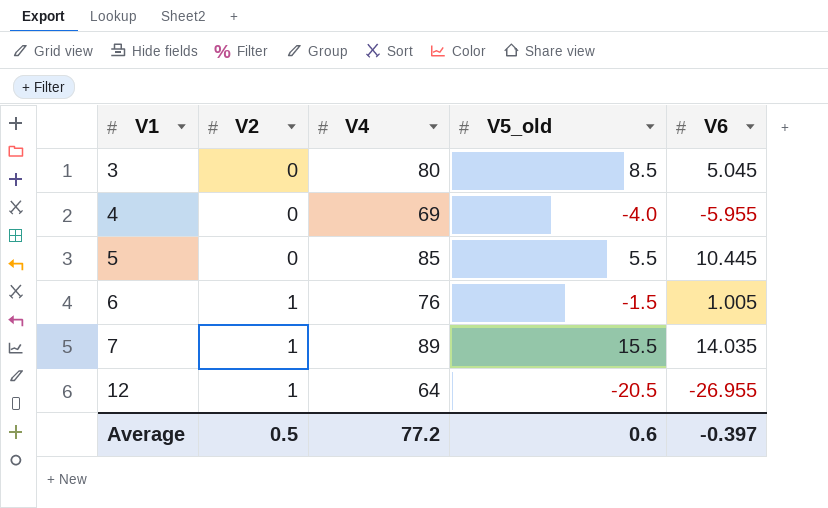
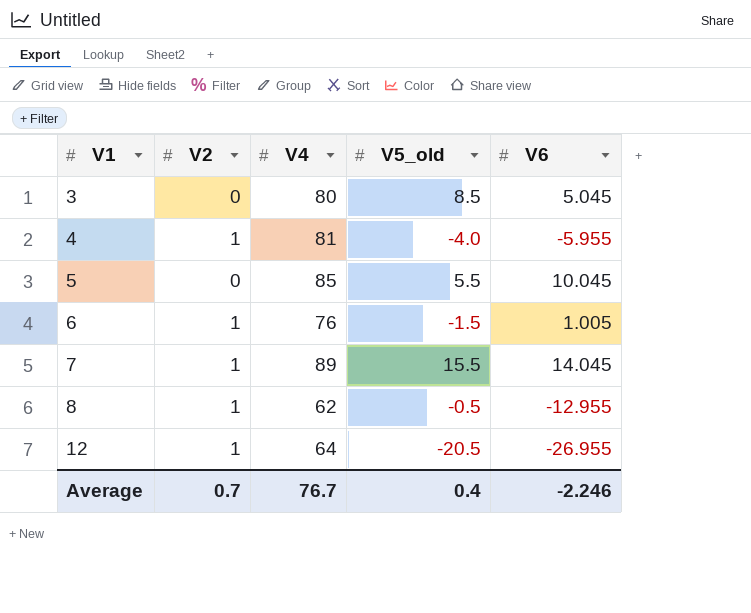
4 | V2: 0 -> 1
4 | V4: 69 -> 81
5 | V6: 10.445 -> 10.045
7 | V6: 14.035 -> 14.045
row 8: none -> 1 | 62 | -0.5 | -12.955
Average | V2: 0.5 -> 0.7
Average | V4: 77.2 -> 76.7
Average | V5_old: 0.6 -> 0.4
Average | V6: -0.397 -> -2.246

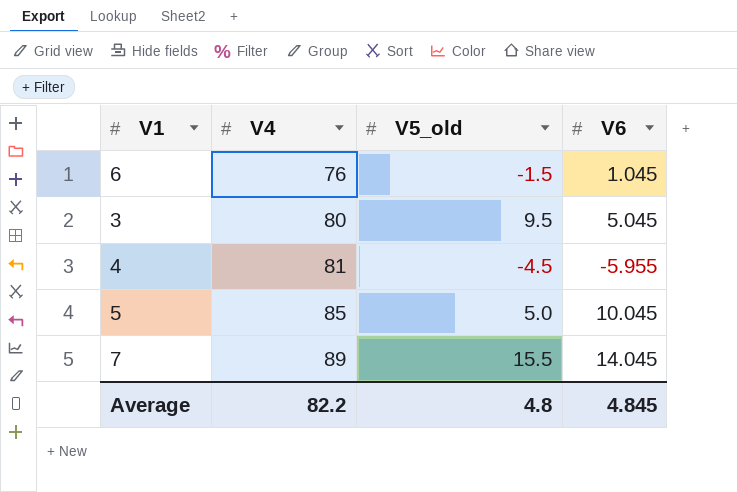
row order: V1 ascending -> V4 ascending
column V2 | position: 2 -> none
row 8: 1 | 62 | -0.5 | -12.955 -> none
row 12: 1 | 64 | -20.5 | -26.955 -> none
6 | V6: 1.005 -> 1.045
3 | V5_old: 8.5 -> 9.5
4 | V5_old: -4.0 -> -4.5
5 | V5_old: 5.5 -> 5.0
Average | V4: 76.7 -> 82.2
Average | V5_old: 0.4 -> 4.8
Average | V6: -2.246 -> 4.845

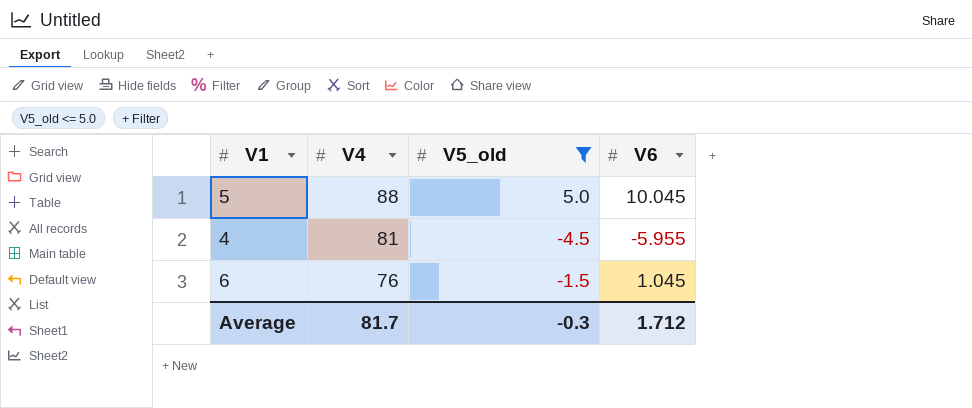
filter: none -> V5_old <= 5.0
row order: V4 ascending -> V4 descending
5 | V4: 85 -> 88
Average | V4: 82.2 -> 81.7
Average | V5_old: 4.8 -> -0.3
Average | V6: 4.845 -> 1.712

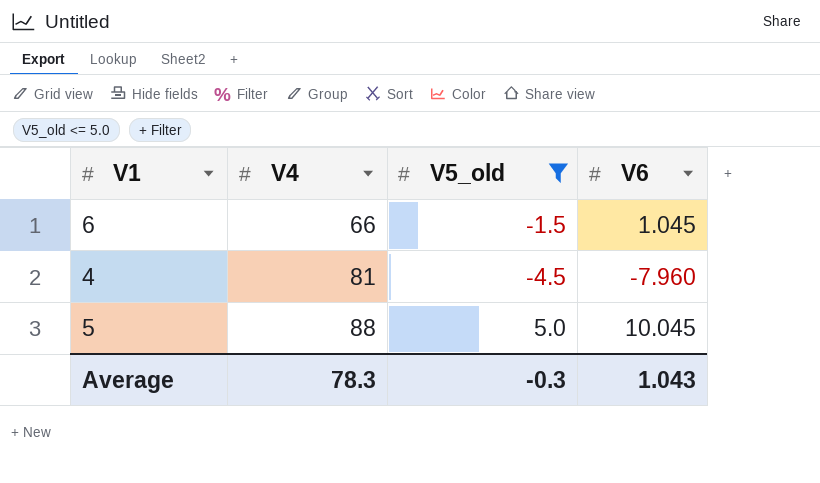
row order: V4 descending -> V4 ascending
6 | V4: 76 -> 66
4 | V6: -5.955 -> -7.960
Average | V4: 81.7 -> 78.3
Average | V6: 1.712 -> 1.043

